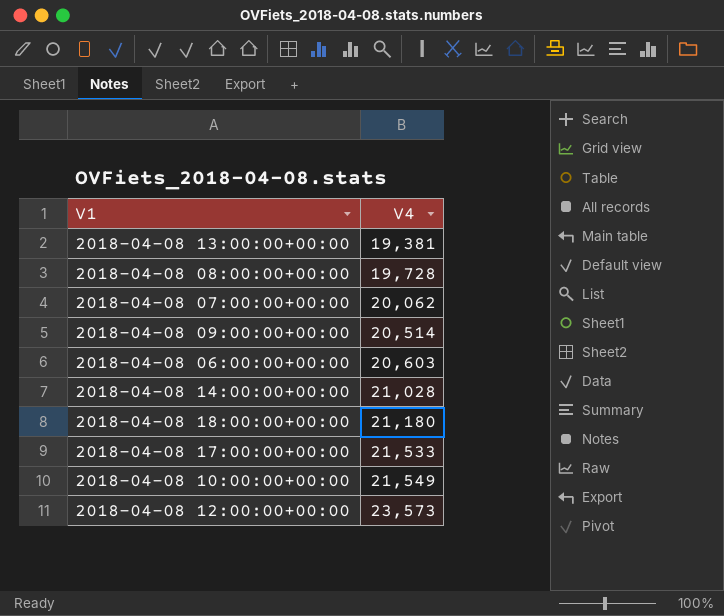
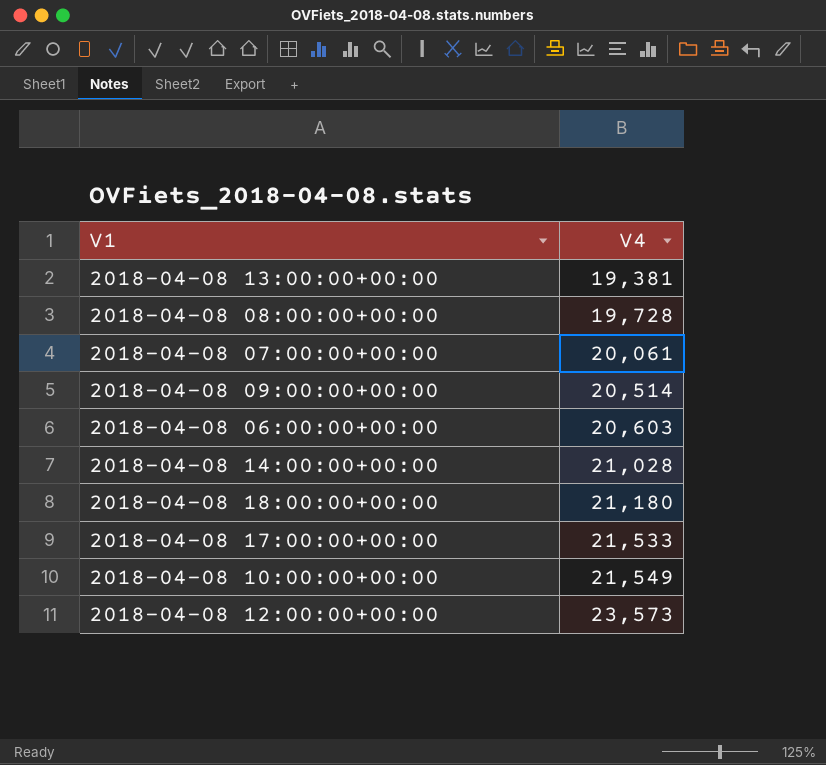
2018-04-08 07:00:00+00:00 | V4: 20,062 -> 20,061

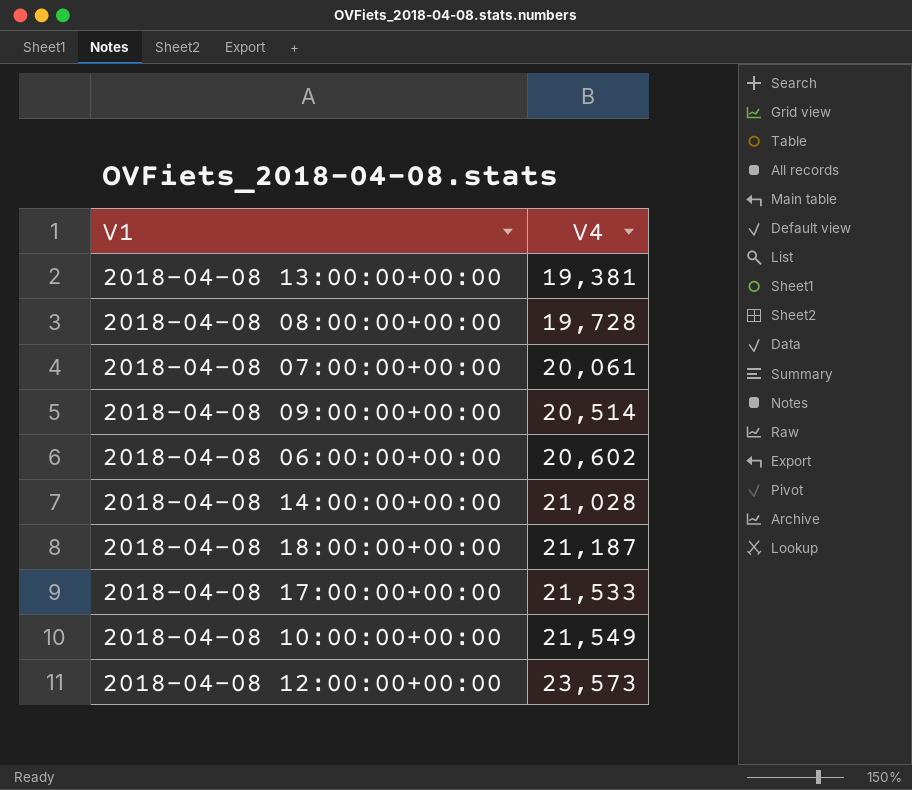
2018-04-08 06:00:00+00:00 | V4: 20,603 -> 20,602
2018-04-08 18:00:00+00:00 | V4: 21,180 -> 21,187

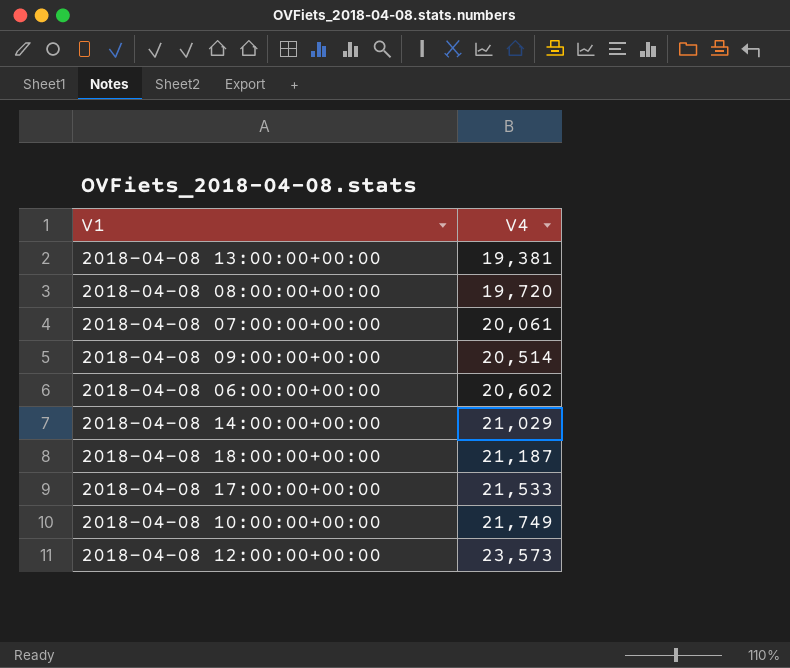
2018-04-08 08:00:00+00:00 | V4: 19,728 -> 19,720
2018-04-08 14:00:00+00:00 | V4: 21,028 -> 21,029
2018-04-08 10:00:00+00:00 | V4: 21,549 -> 21,749

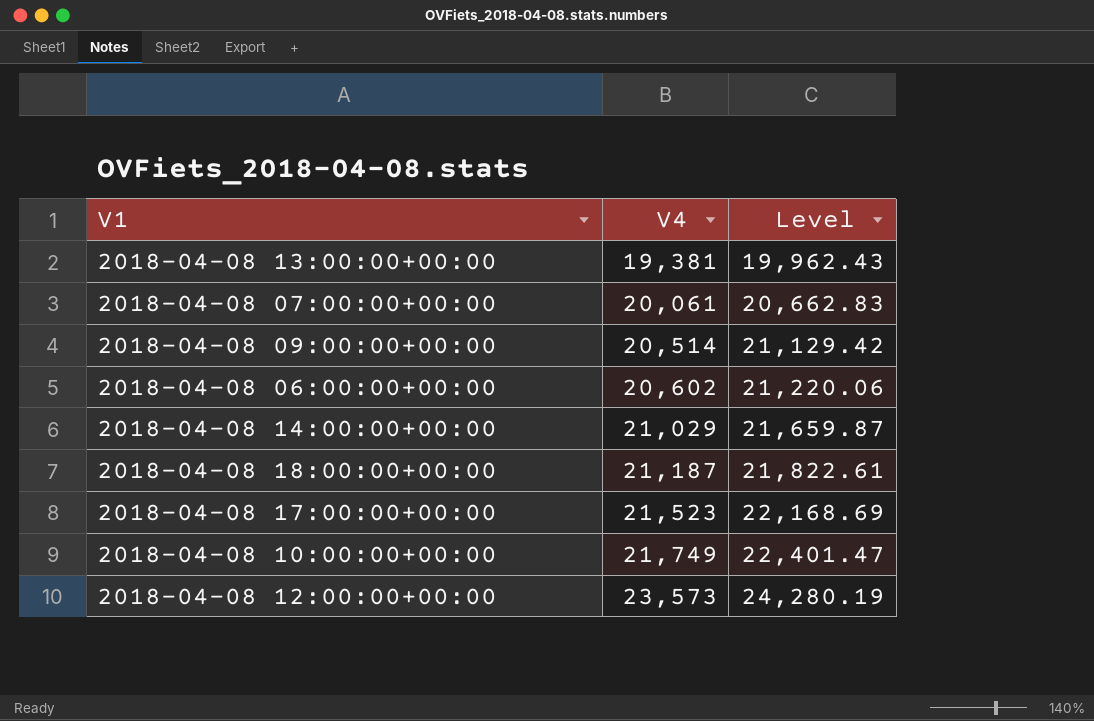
column Level | formula: none -> [V4] * 1.03
row 2018-04-08 08:00:00+00:00: 19,720 -> none
2018-04-08 17:00:00+00:00 | V4: 21,533 -> 21,523

